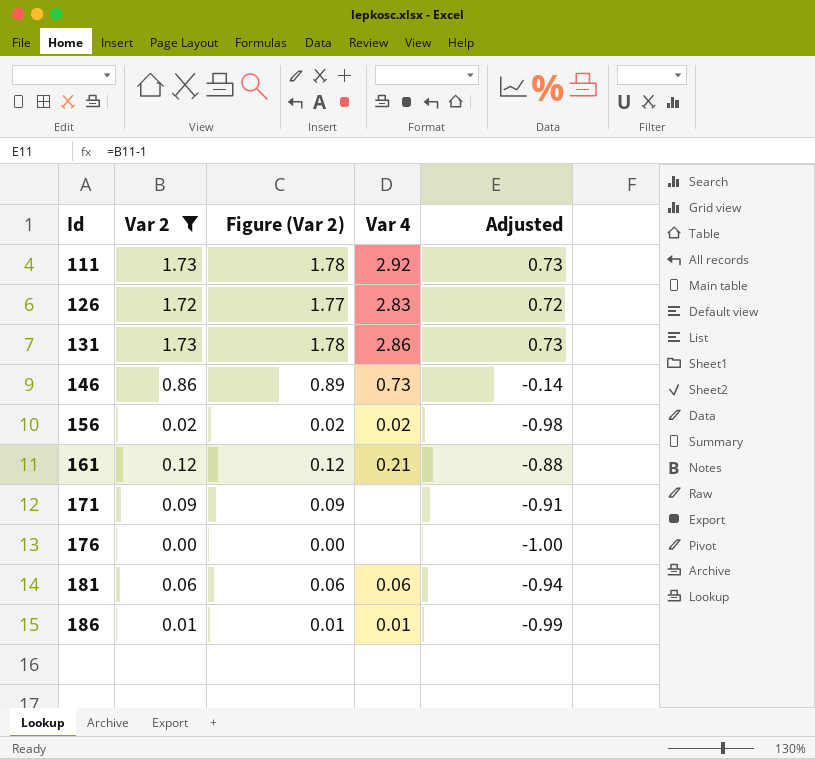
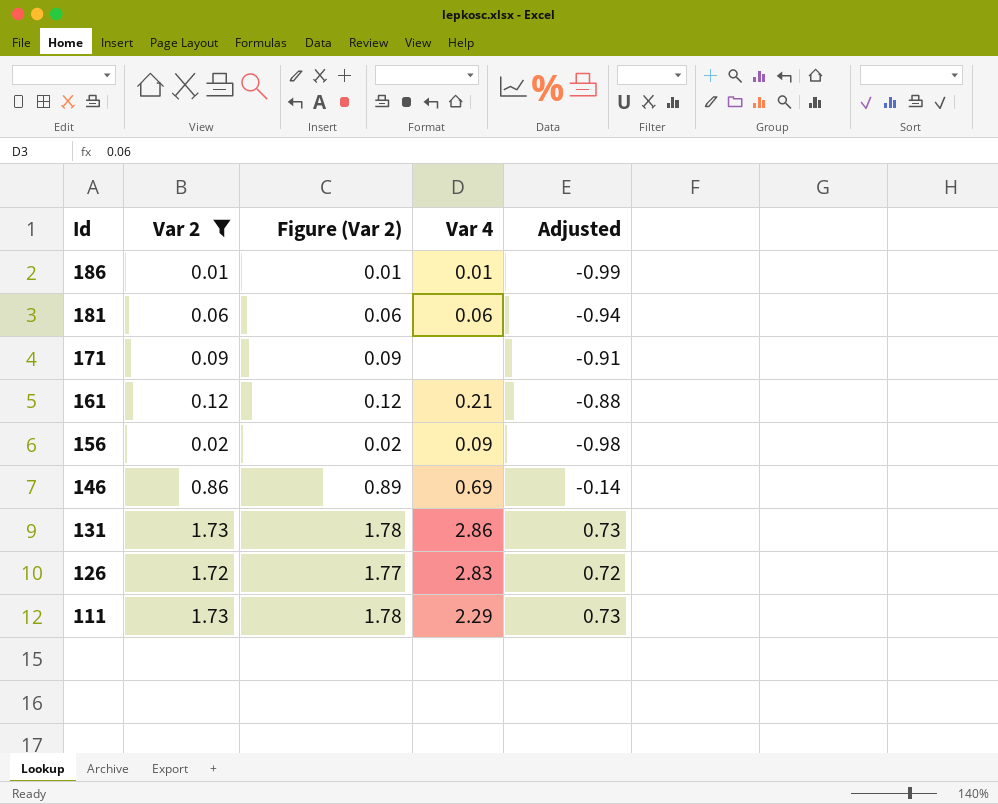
row order: Id ascending -> Id descending
row 176: 0.00 | 0.00 | none | -1.00 -> none
156 | Var 4: 0.02 -> 0.09
146 | Var 4: 0.73 -> 0.69
111 | Var 4: 2.92 -> 2.29

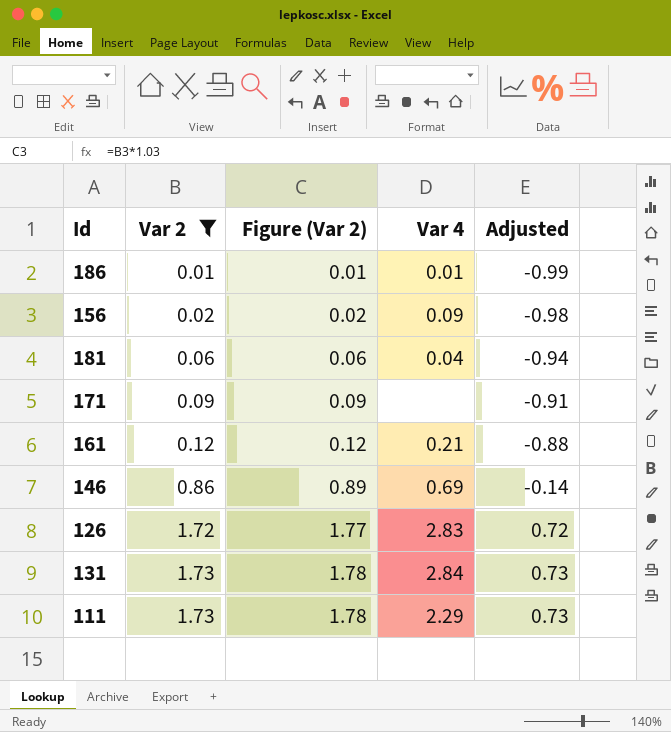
row order: Id descending -> Var 2 ascending
181 | Var 4: 0.06 -> 0.04
131 | Var 4: 2.86 -> 2.84

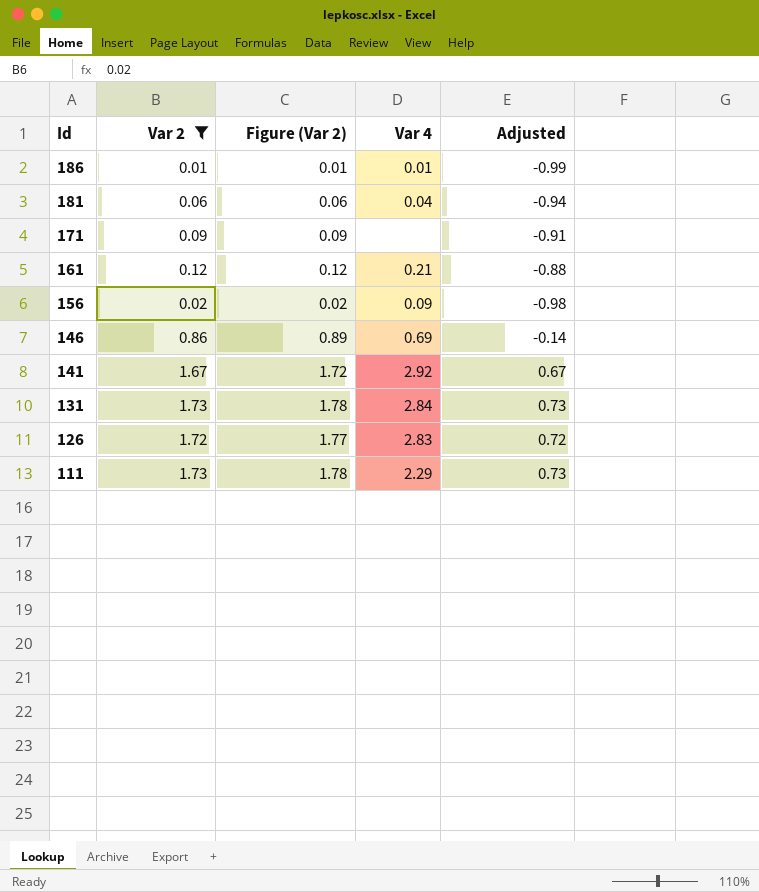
row order: Var 2 ascending -> Id descending
row 141: none -> 1.67 | 1.72 | 2.92 | 0.67

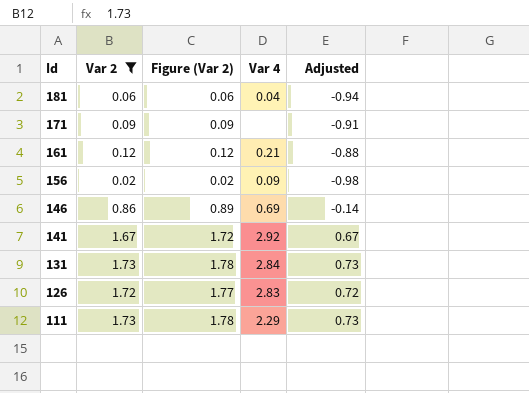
row 186: 0.01 | 0.01 | 0.01 | -0.99 -> none

